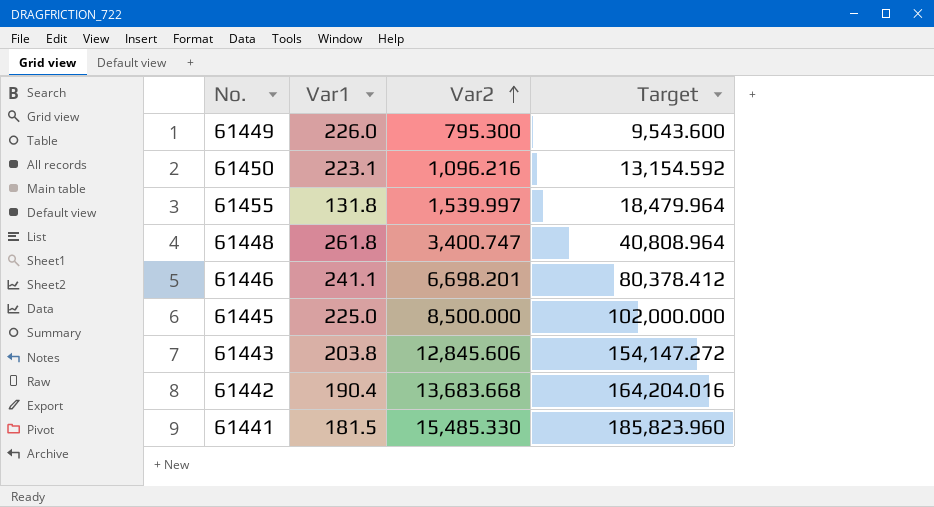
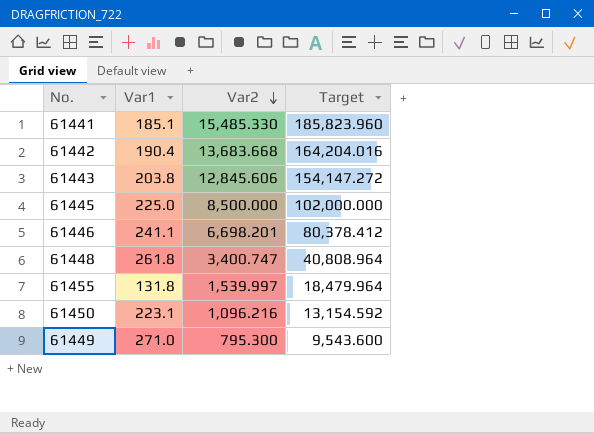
row order: Var2 ascending -> Var2 descending
61441 | Var1: 181.5 -> 185.1
61449 | Var1: 226.0 -> 271.0

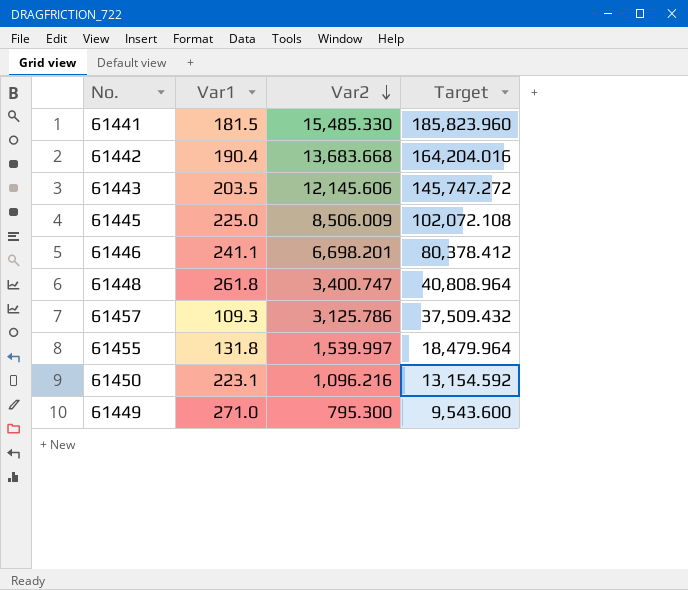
61441 | Var1: 185.1 -> 181.5
61443 | Var1: 203.8 -> 203.5
61443 | Var2: 12,845.606 -> 12,145.606
61443 | Target: 154,147.272 -> 145,747.272
61445 | Var2: 8,500.000 -> 8,506.009
61445 | Target: 102,000.000 -> 102,072.108
row 61457: none -> 109.3 | 3,125.786 | 37,509.432

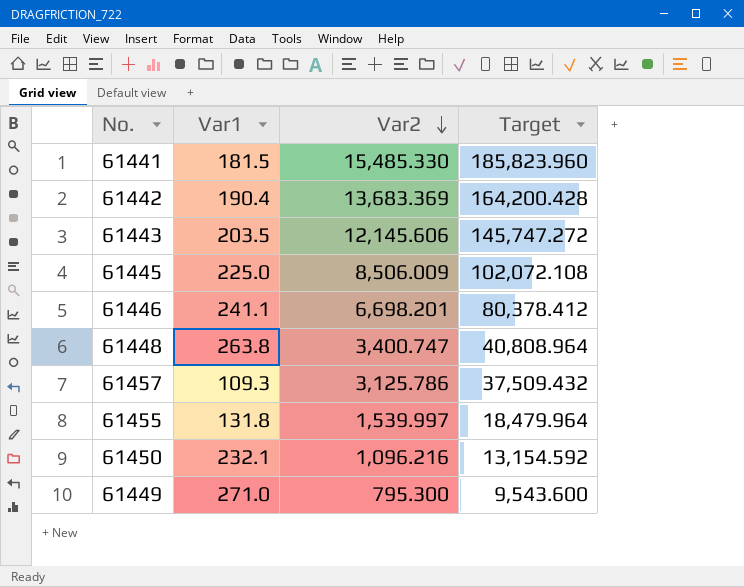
61442 | Var2: 13,683.668 -> 13,683.369
61442 | Target: 164,204.016 -> 164,200.428
61448 | Var1: 261.8 -> 263.8
61450 | Var1: 223.1 -> 232.1

